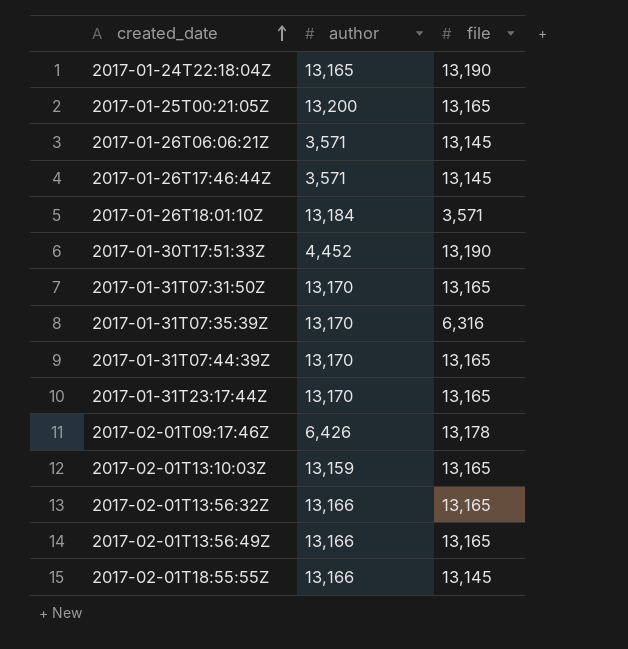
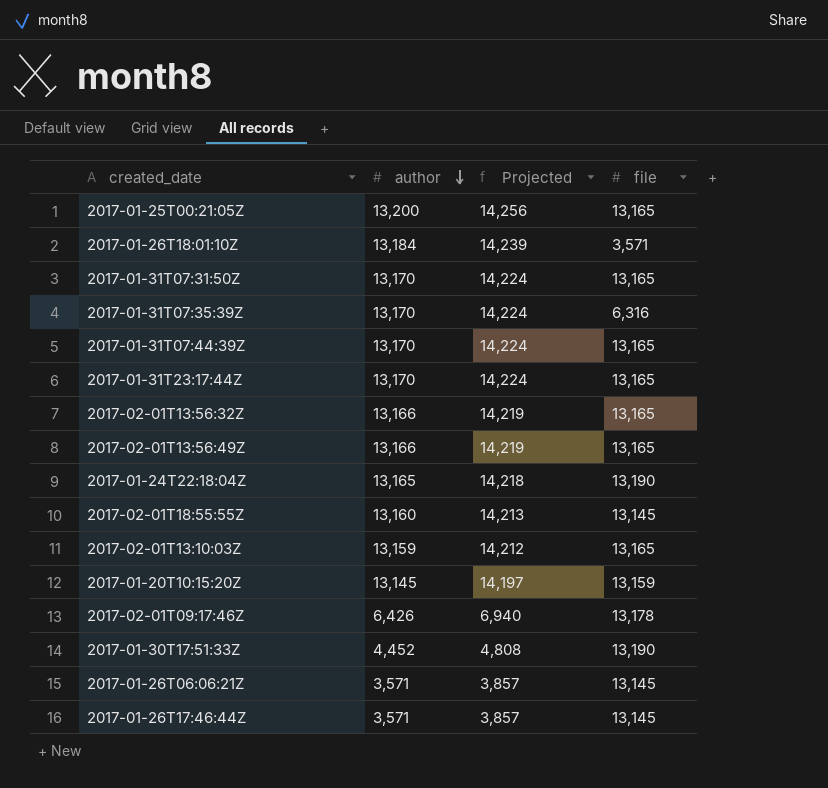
row order: created_date ascending -> author descending
column Projected | formula: none -> [author] * 1.08
2017-02-01T18:55:55Z | author: 13,166 -> 13,160
row 2017-01-20T10:15:20Z: none -> 13,145 | 14,197 | 13,159

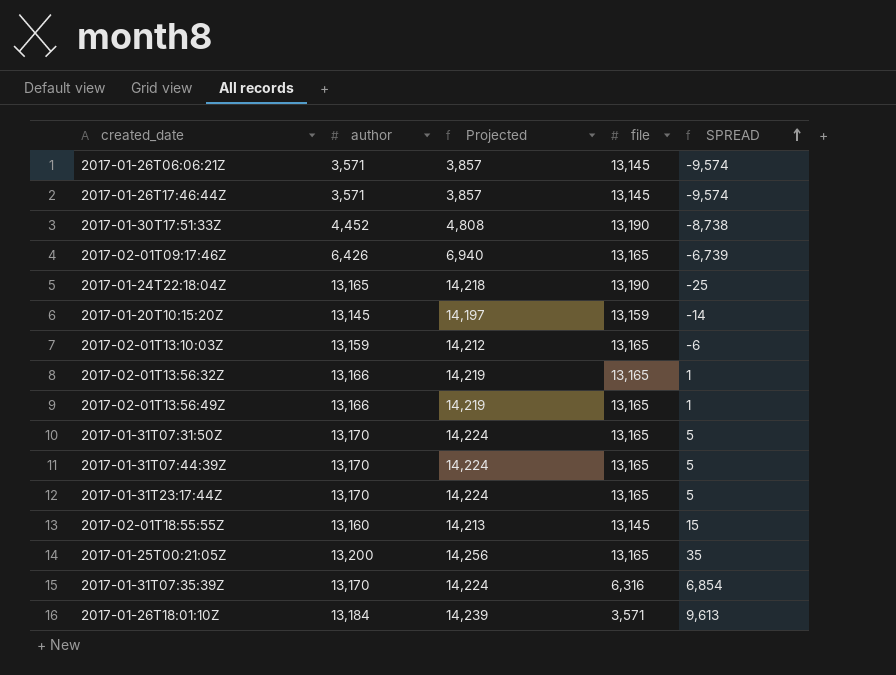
row order: author descending -> SPREAD ascending
column SPREAD | formula: none -> [author] - [file]
2017-02-01T09:17:46Z | file: 13,178 -> 13,165

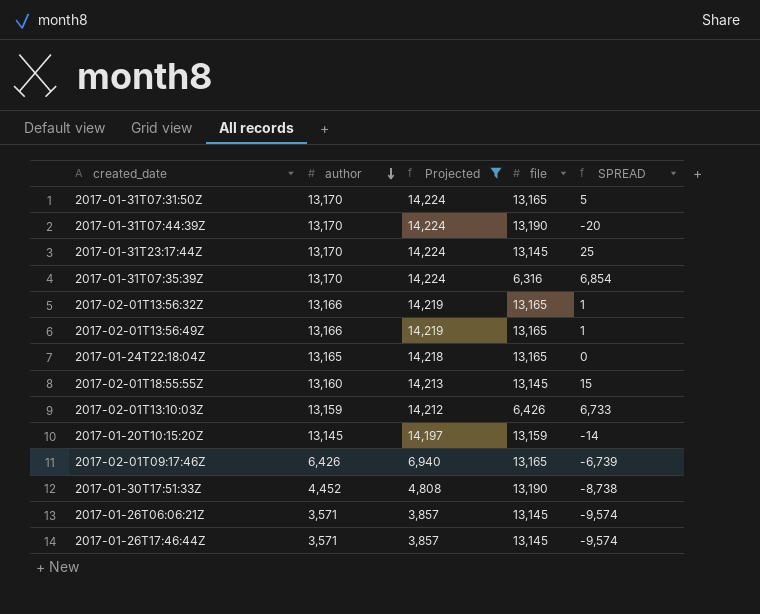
filter: none -> Projected <= 14,224
row order: SPREAD ascending -> author descending
2017-01-31T07:44:39Z | file: 13,165 -> 13,190
2017-01-31T07:44:39Z | SPREAD: 5 -> -20
2017-01-31T23:17:44Z | file: 13,165 -> 13,145
2017-01-31T23:17:44Z | SPREAD: 5 -> 25
2017-01-24T22:18:04Z | file: 13,190 -> 13,165
2017-01-24T22:18:04Z | SPREAD: -25 -> 0
2017-02-01T13:10:03Z | file: 13,165 -> 6,426
2017-02-01T13:10:03Z | SPREAD: -6 -> 6,733

